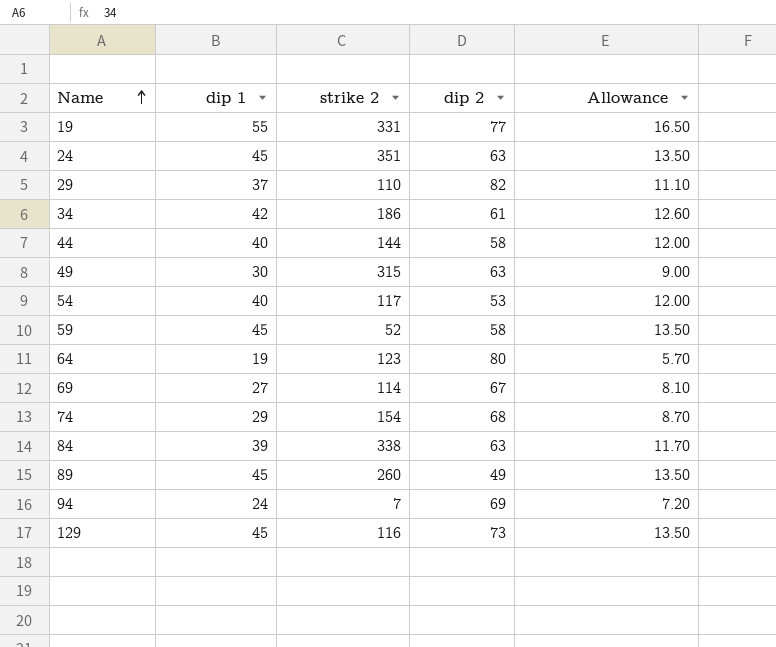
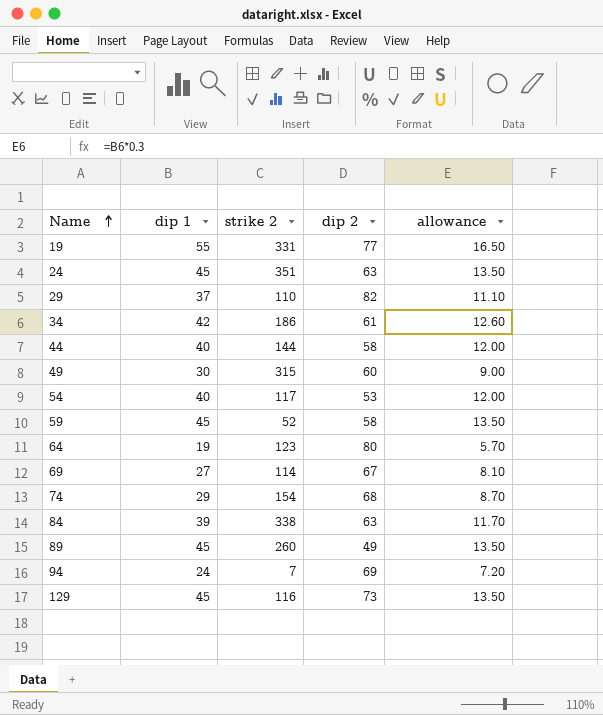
column name: Allowance -> allowance
49 | dip 2: 63 -> 60

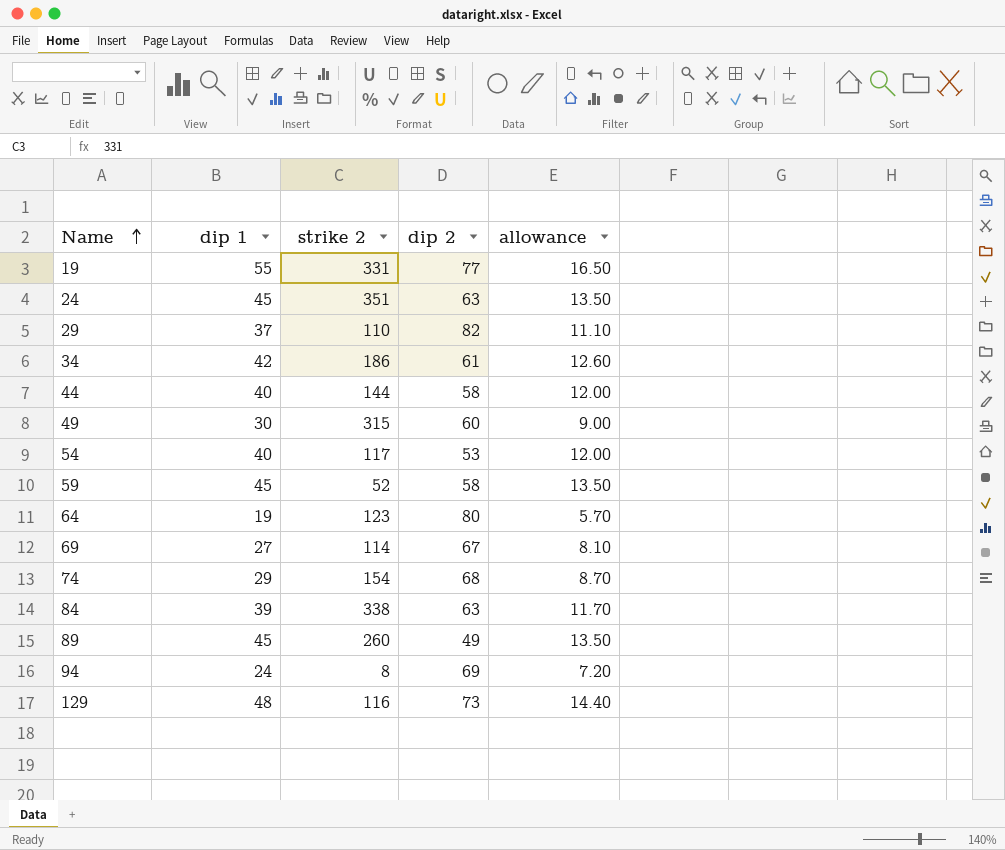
94 | strike 2: 7 -> 8
129 | dip 1: 45 -> 48
129 | allowance: 13.50 -> 14.40

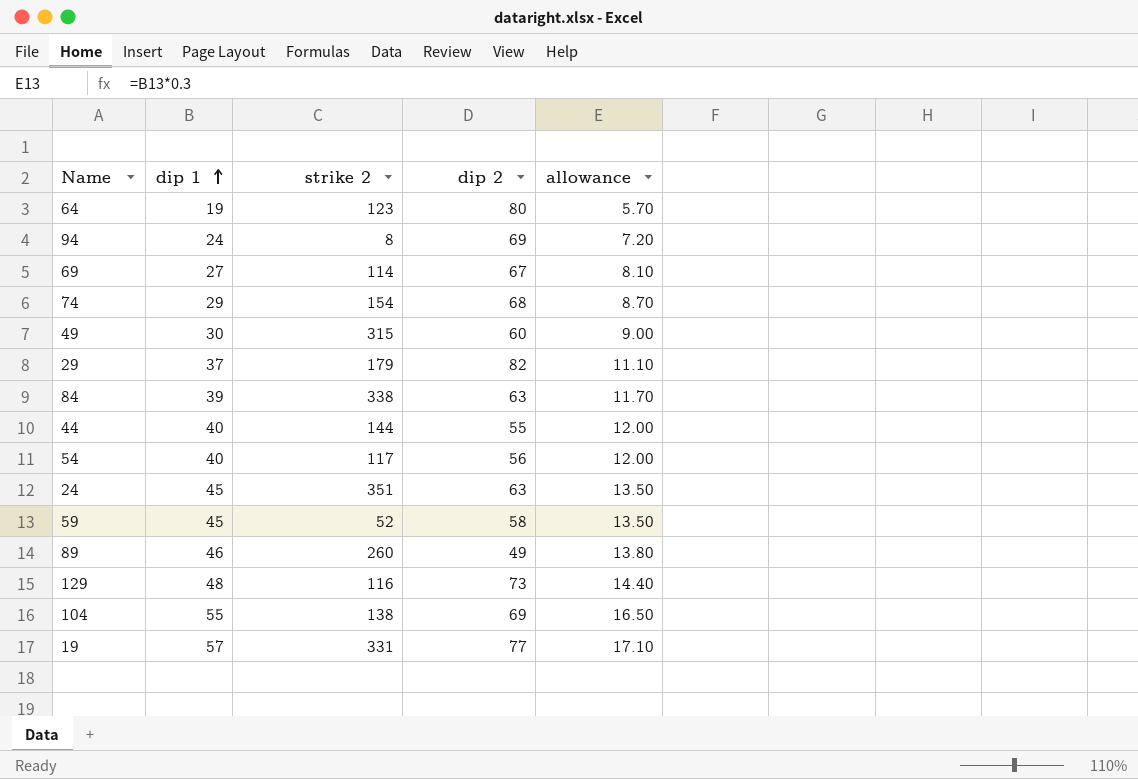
row order: Name ascending -> dip 1 ascending
row 34: 42 | 186 | 61 | 12.60 -> none
29 | strike 2: 110 -> 179
44 | dip 2: 58 -> 55
54 | dip 2: 53 -> 56
89 | dip 1: 45 -> 46
89 | allowance: 13.50 -> 13.80
row 104: none -> 55 | 138 | 69 | 16.50
19 | dip 1: 55 -> 57
19 | allowance: 16.50 -> 17.10

